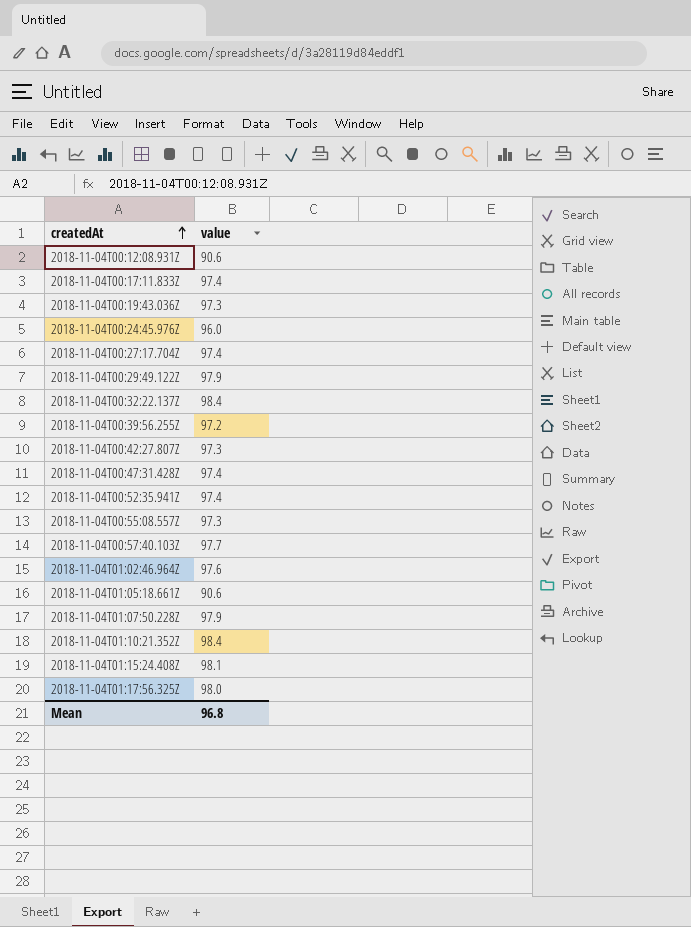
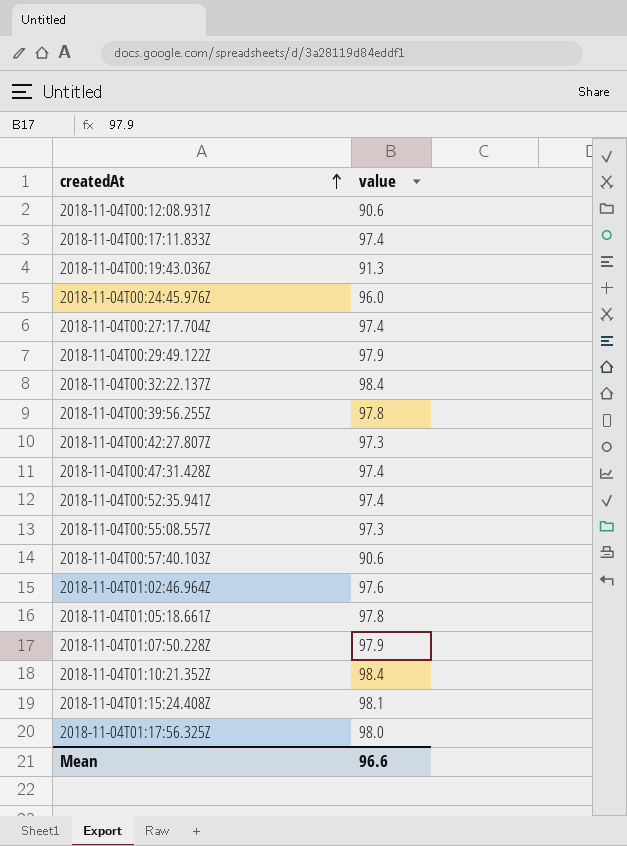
2018-11-04T00:19:43.036Z | value: 97.3 -> 91.3
2018-11-04T00:39:56.255Z | value: 97.2 -> 97.8
2018-11-04T00:57:40.103Z | value: 97.7 -> 90.6
2018-11-04T01:05:18.661Z | value: 90.6 -> 97.8
Mean | value: 96.8 -> 96.6

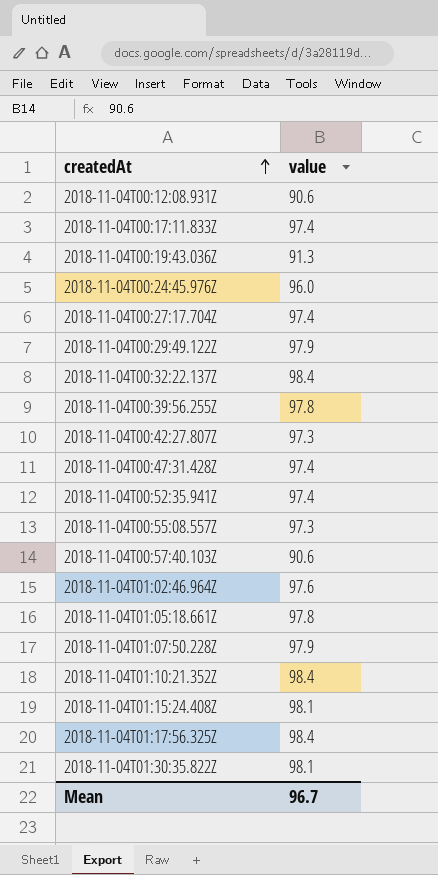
2018-11-04T01:17:56.325Z | value: 98.0 -> 98.4
row 2018-11-04T01:30:35.822Z: none -> 98.1
Mean | value: 96.6 -> 96.7

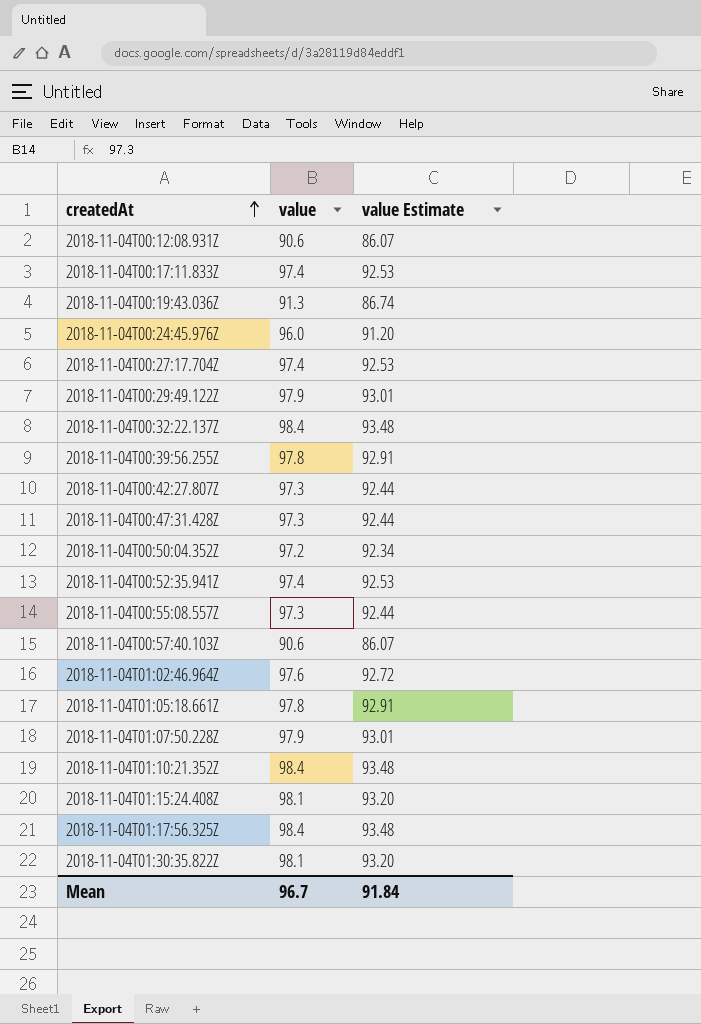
column value Estimate | formula: none -> [value] * 0.95
2018-11-04T00:47:31.428Z | value: 97.4 -> 97.3
row 2018-11-04T00:50:04.352Z: none -> 97.2 | 92.34

